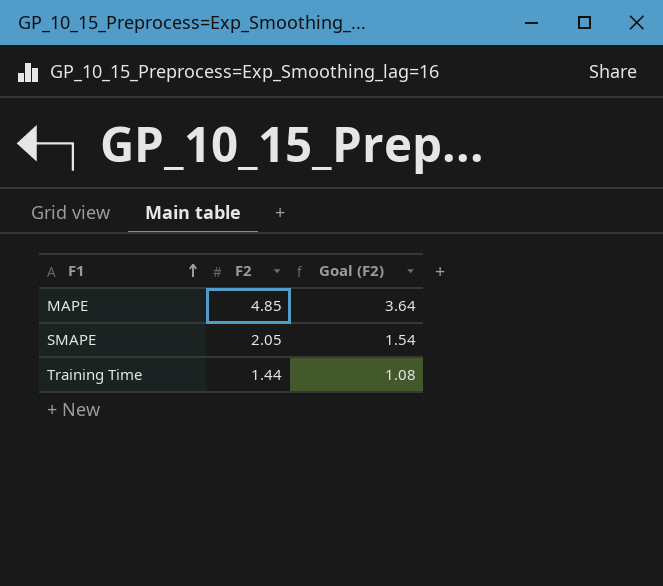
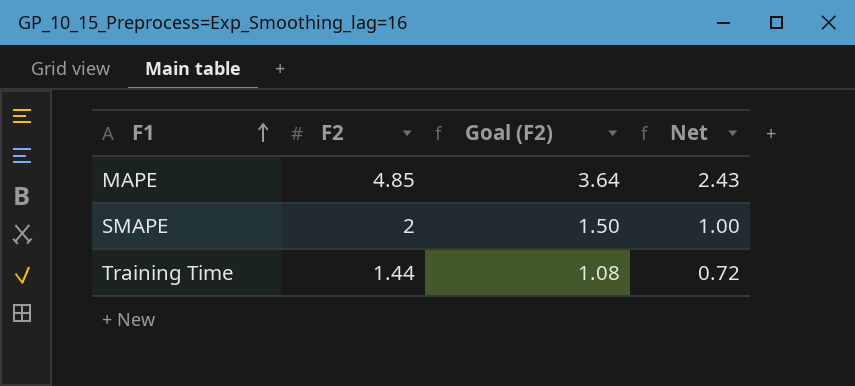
column Net | formula: none -> [F2] * 0.5
SMAPE | F2: 2.05 -> 2
SMAPE | Goal (F2): 1.54 -> 1.50

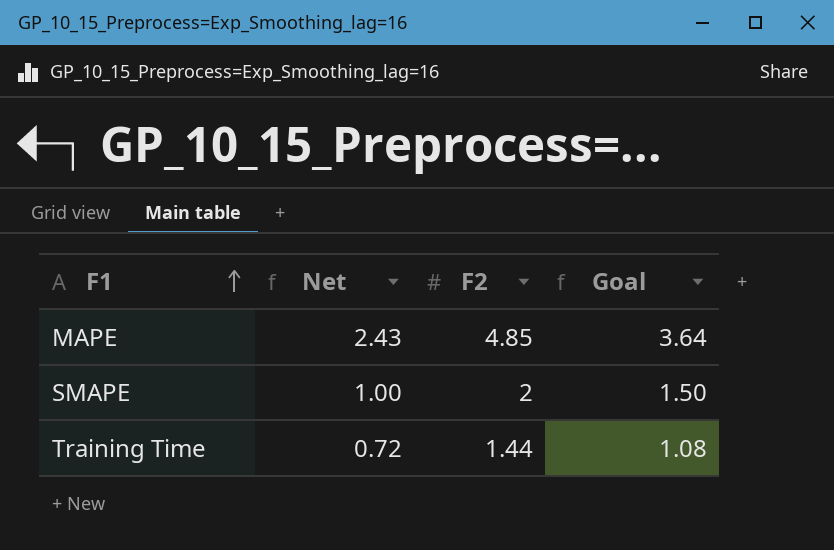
column Net | position: 4 -> 2
column name: Goal (F2) -> Goal

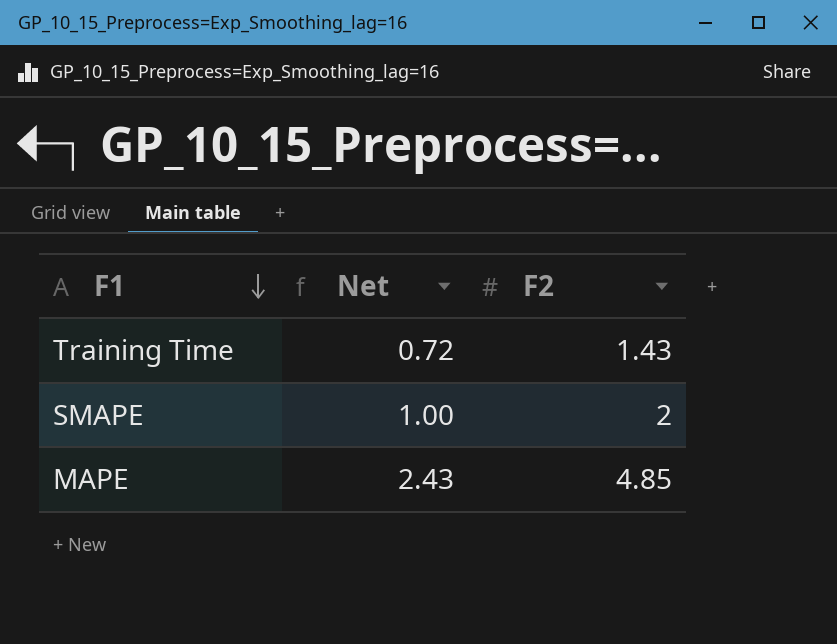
row order: F1 ascending -> F1 descending
column Goal | formula: [F2] * 0.75 -> none
Training Time | F2: 1.44 -> 1.43

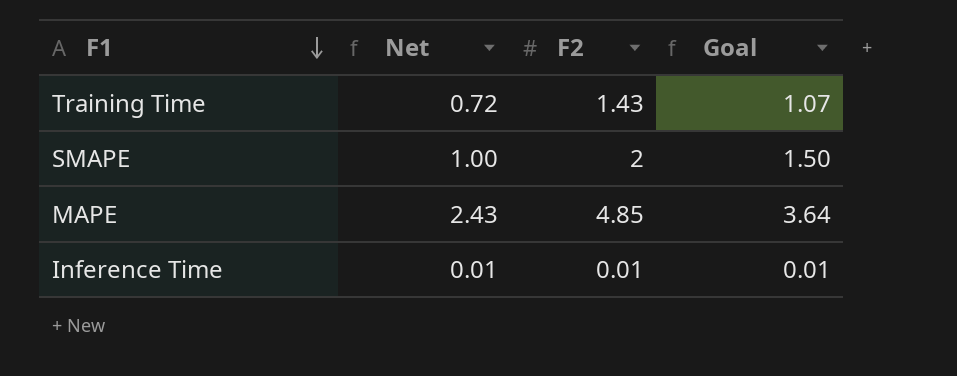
column Goal | formula: none -> [F2] * 0.75
row Inference Time: none -> 0.01 | 0.01 | 0.01

